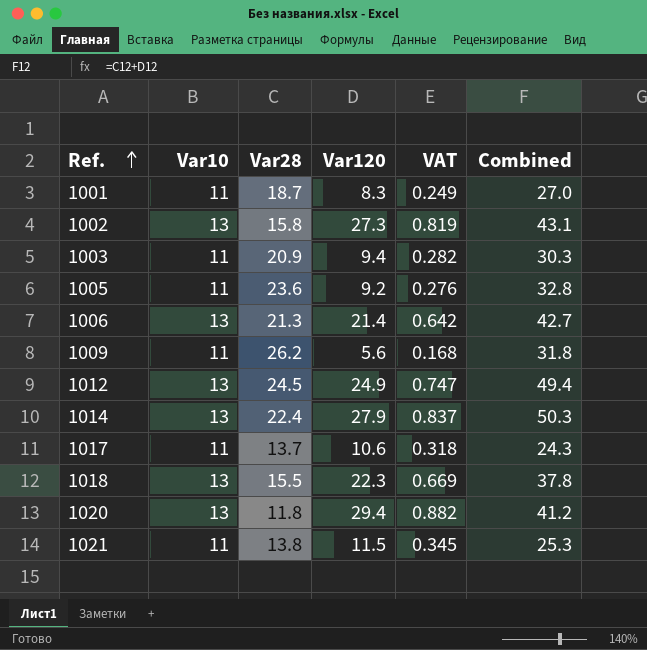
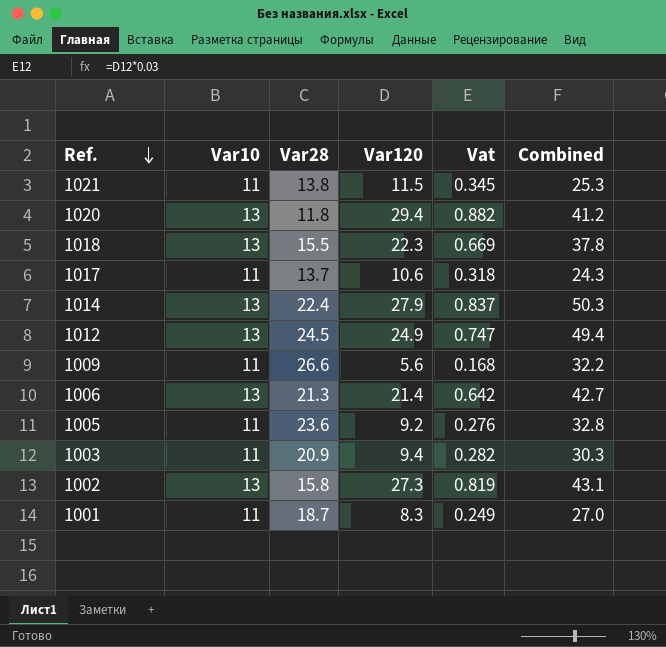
row order: Ref. ascending -> Ref. descending
column name: VAT -> Vat
1009 | Var28: 26.2 -> 26.6
1009 | Combined: 31.8 -> 32.2

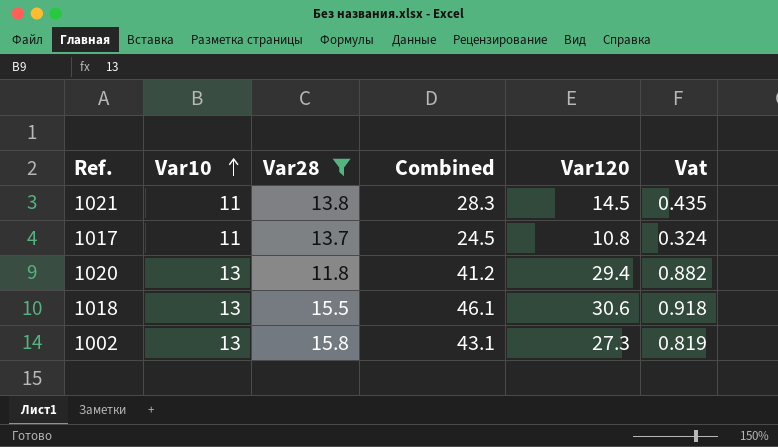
filter: none -> Var28 <= 15.8
row order: Ref. descending -> Var10 ascending
column Combined | position: 6 -> 4
1021 | Combined: 25.3 -> 28.3
1021 | Var120: 11.5 -> 14.5
1021 | Vat: 0.345 -> 0.435
1017 | Combined: 24.3 -> 24.5
1017 | Var120: 10.6 -> 10.8
1017 | Vat: 0.318 -> 0.324
1018 | Combined: 37.8 -> 46.1
1018 | Var120: 22.3 -> 30.6
1018 | Vat: 0.669 -> 0.918

